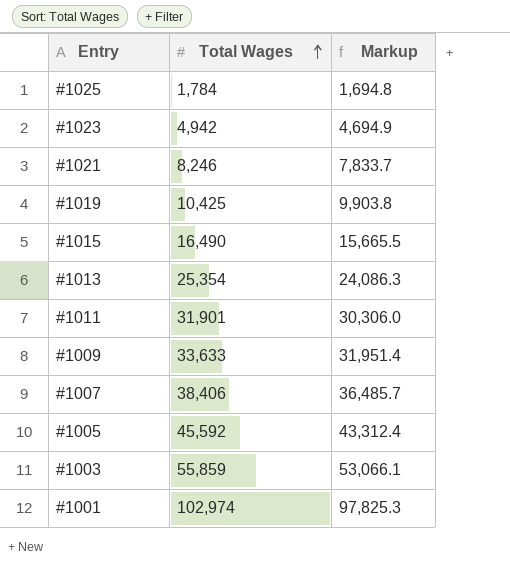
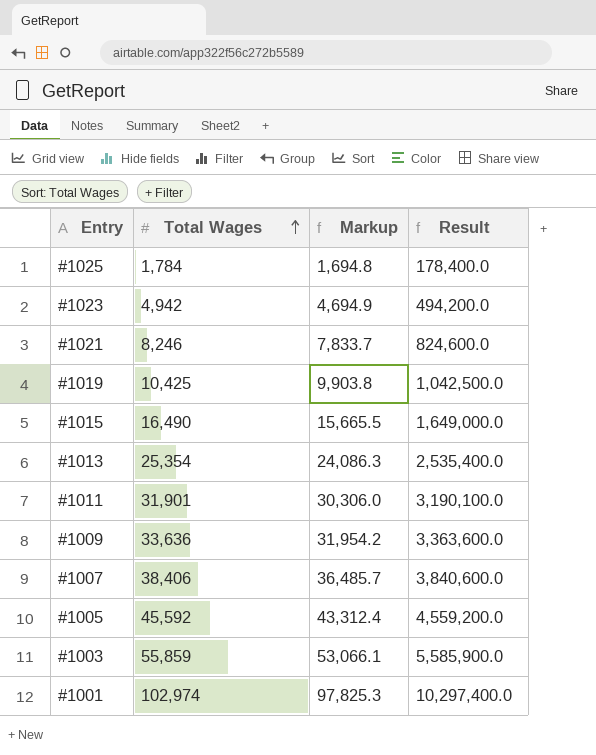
column Result | formula: none -> [Total Wages] * 100
#1009 | Total Wages: 33,633 -> 33,636
#1009 | Markup: 31,951.4 -> 31,954.2

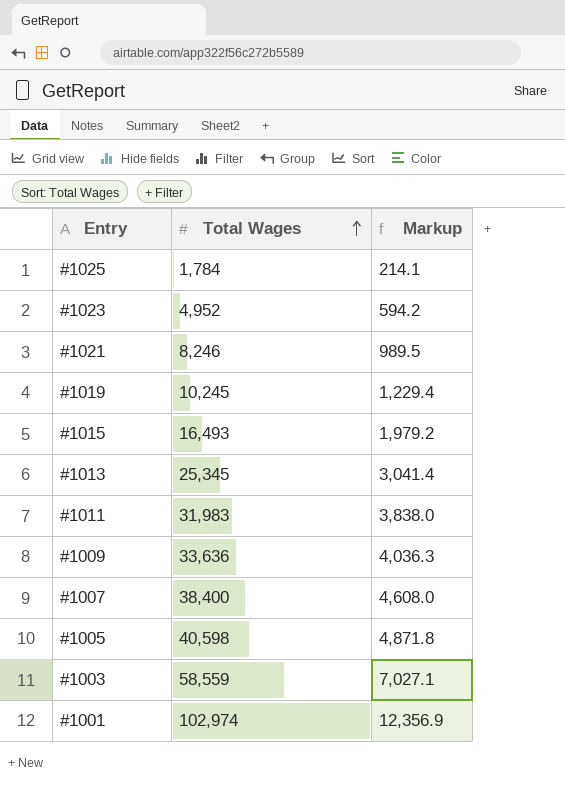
column Result | formula: [Total Wages] * 100 -> none
column Markup | formula: [Total Wages] * 0.95 -> [Total Wages] * 0.12
#1023 | Total Wages: 4,942 -> 4,952
#1019 | Total Wages: 10,425 -> 10,245
#1015 | Total Wages: 16,490 -> 16,493
#1013 | Total Wages: 25,354 -> 25,345
#1011 | Total Wages: 31,901 -> 31,983
#1007 | Total Wages: 38,406 -> 38,400
#1005 | Total Wages: 45,592 -> 40,598
#1003 | Total Wages: 55,859 -> 58,559

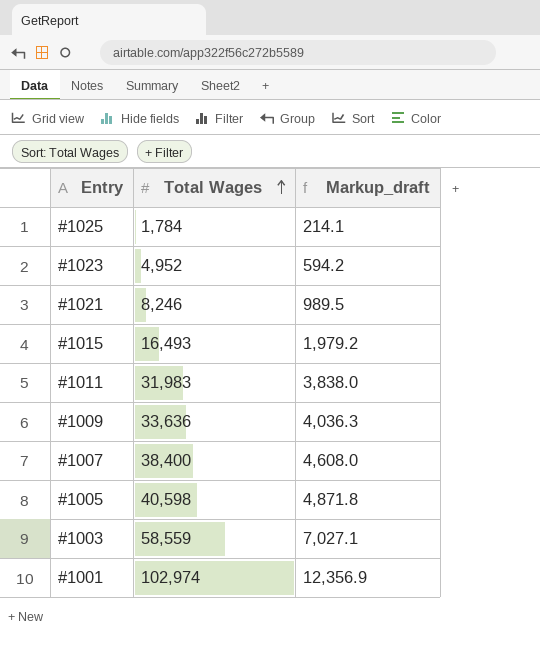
column name: Markup -> Markup_draft
row #1019: 10,245 | 1,229.4 -> none
row #1013: 25,345 | 3,041.4 -> none

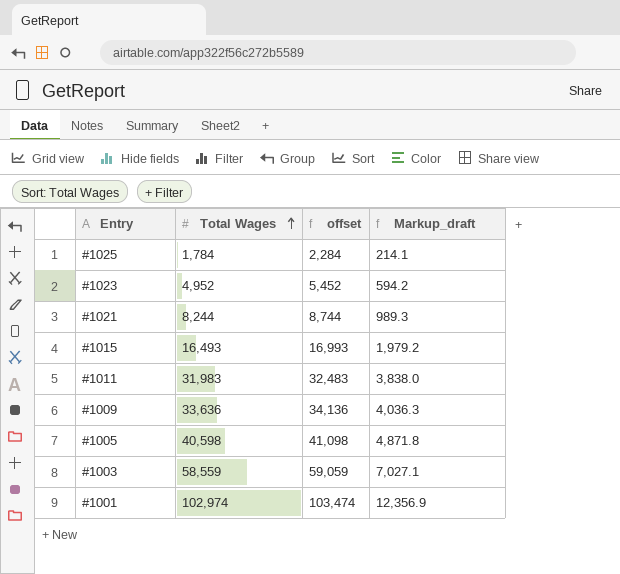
column offset | formula: none -> [Total Wages] + 500
row #1007: 38,400 | 4,608.0 -> none
#1021 | Total Wages: 8,246 -> 8,244
#1021 | Markup_draft: 989.5 -> 989.3

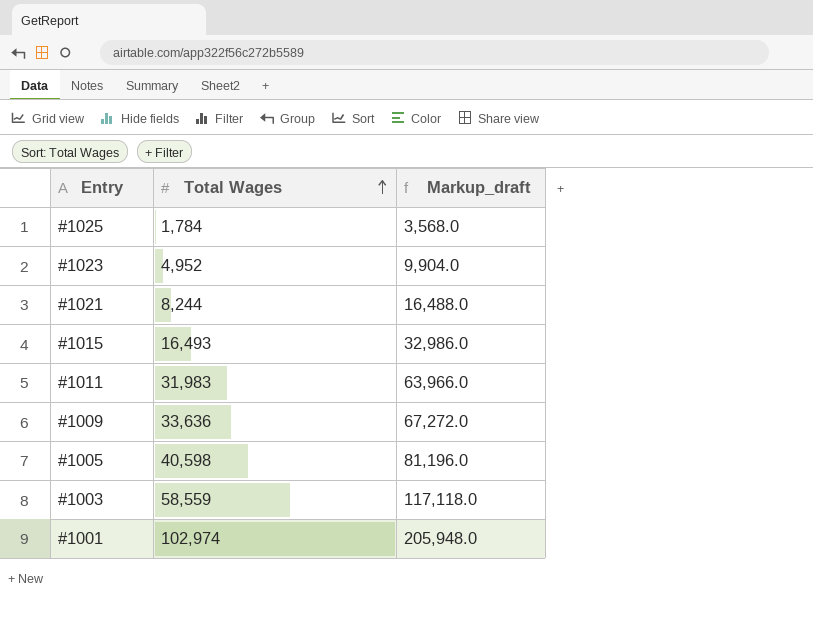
column offset | formula: [Total Wages] + 500 -> none
column Markup_draft | formula: [Total Wages] * 0.12 -> [Total Wages] * 2

